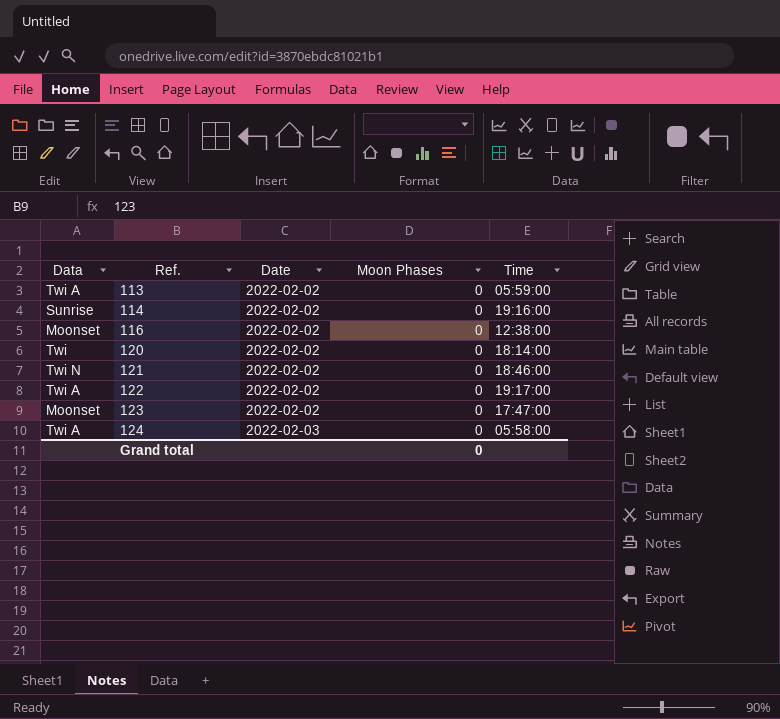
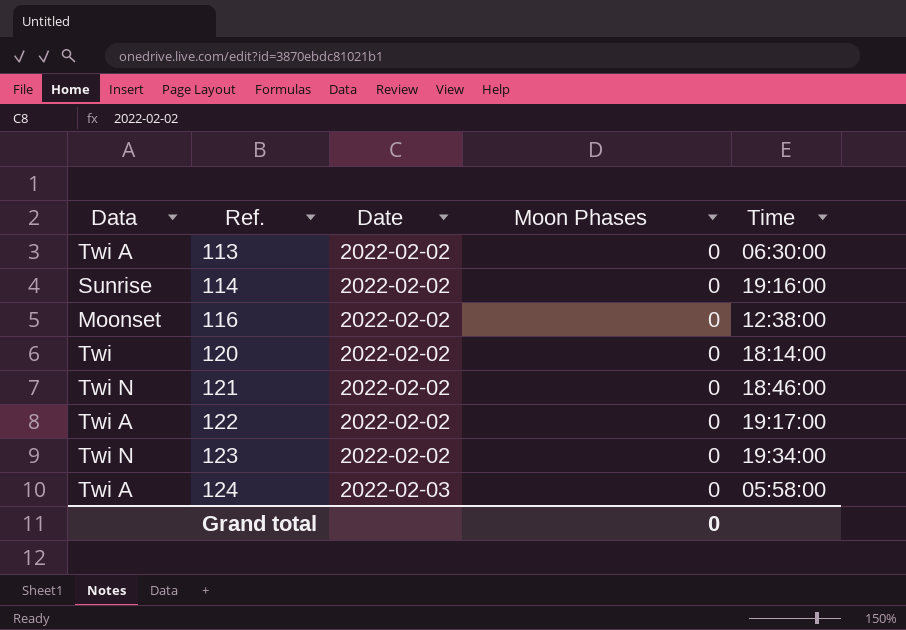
113 | Time: 05:59:00 -> 06:30:00
123 | Data: Moonset -> Twi N
123 | Time: 17:47:00 -> 19:34:00

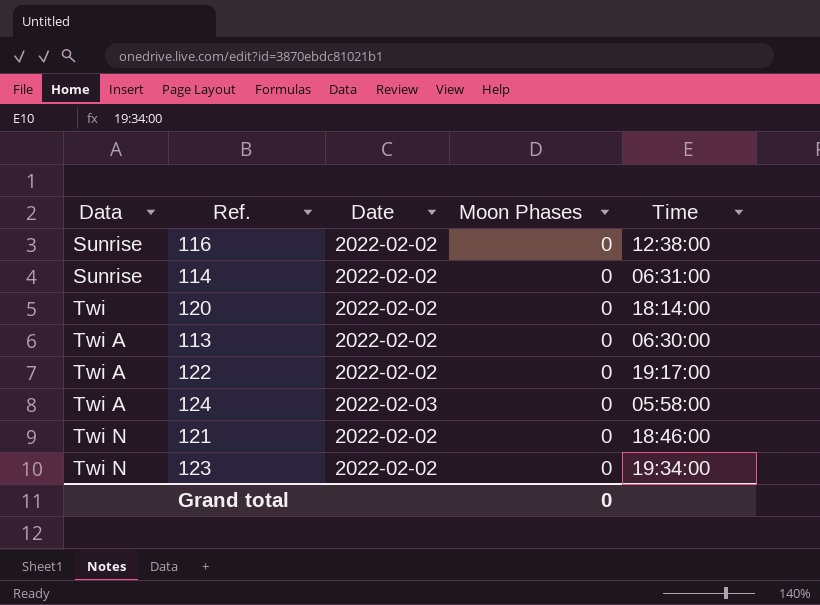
row order: Ref. ascending -> Data ascending
116 | Data: Moonset -> Sunrise
114 | Time: 19:16:00 -> 06:31:00

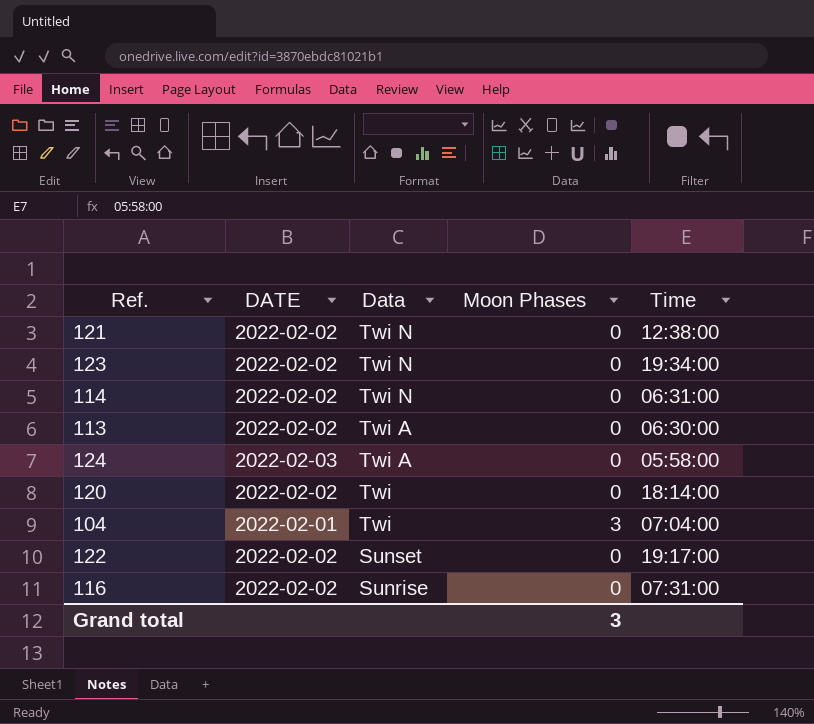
row order: Data ascending -> Data descending
column name: Date -> DATE
column Data | position: 1 -> 3
121 | Time: 18:46:00 -> 12:38:00
114 | Data: Sunrise -> Twi N
row 104: none -> 2022-02-01 | Twi | 3 | 07:04:00
122 | Data: Twi A -> Sunset
116 | Time: 12:38:00 -> 07:31:00
Grand total | Moon Phases: 0 -> 3

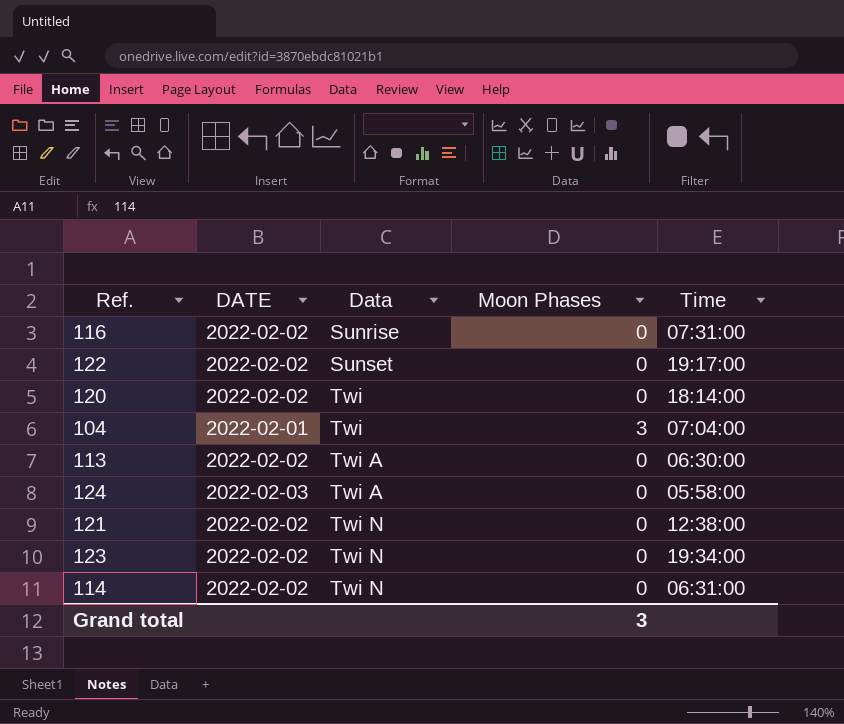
row order: Data descending -> Data ascending

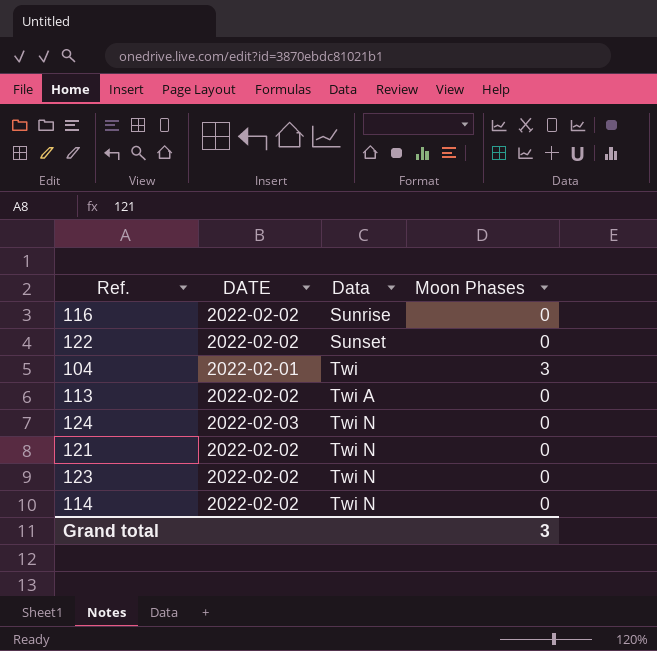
column Time | position: 5 -> none
row 120: 2022-02-02 | Twi | 0 | 18:14:00 -> none
124 | Data: Twi A -> Twi N

